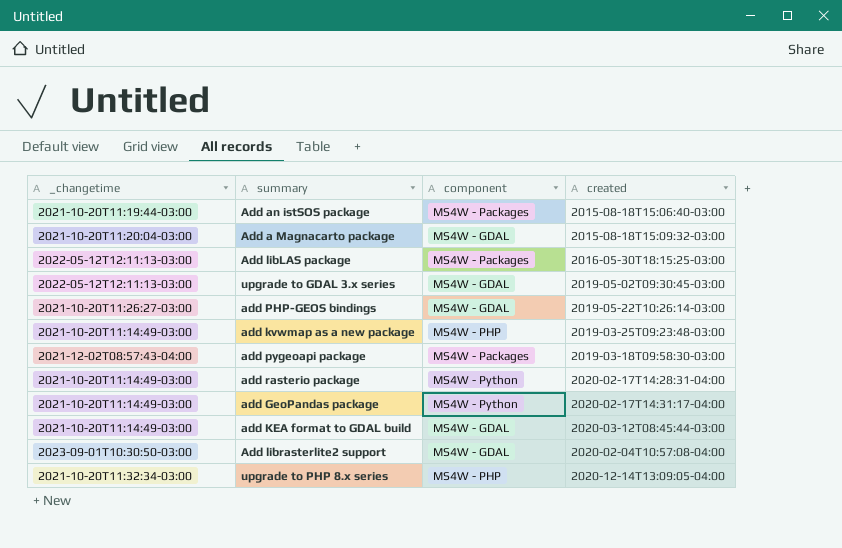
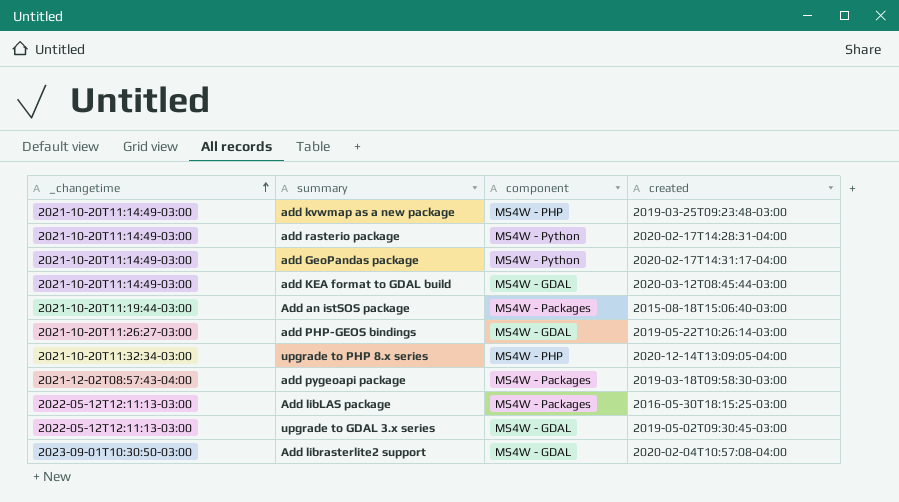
row order: none -> _changetime ascending
row Add a Magnacarto package: 2021-10-20T11:20:04-03:00 | MS4W - GDAL | 2015-08-18T15:09:32-03:00 -> none

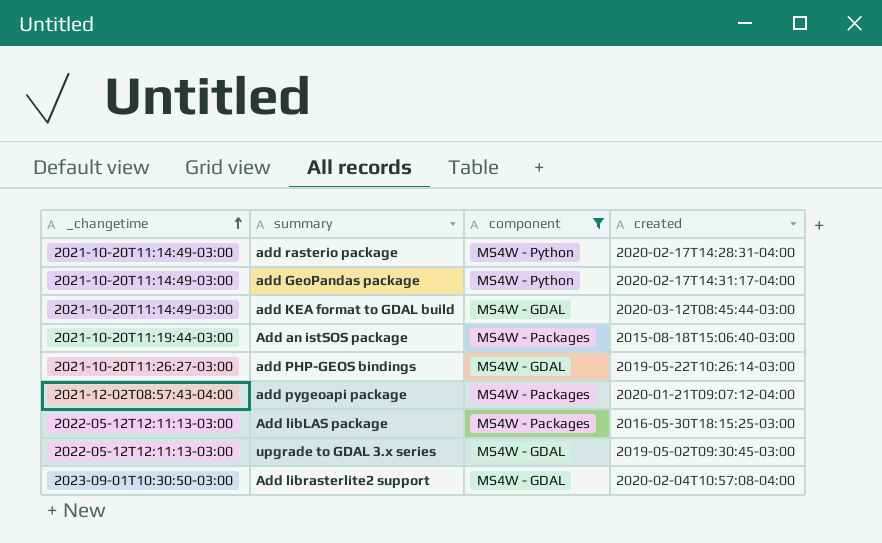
filter: none -> component != MS4W - PHP
add pygeoapi package | created: 2019-03-18T09:58:30-03:00 -> 2020-01-21T09:07:12-04:00

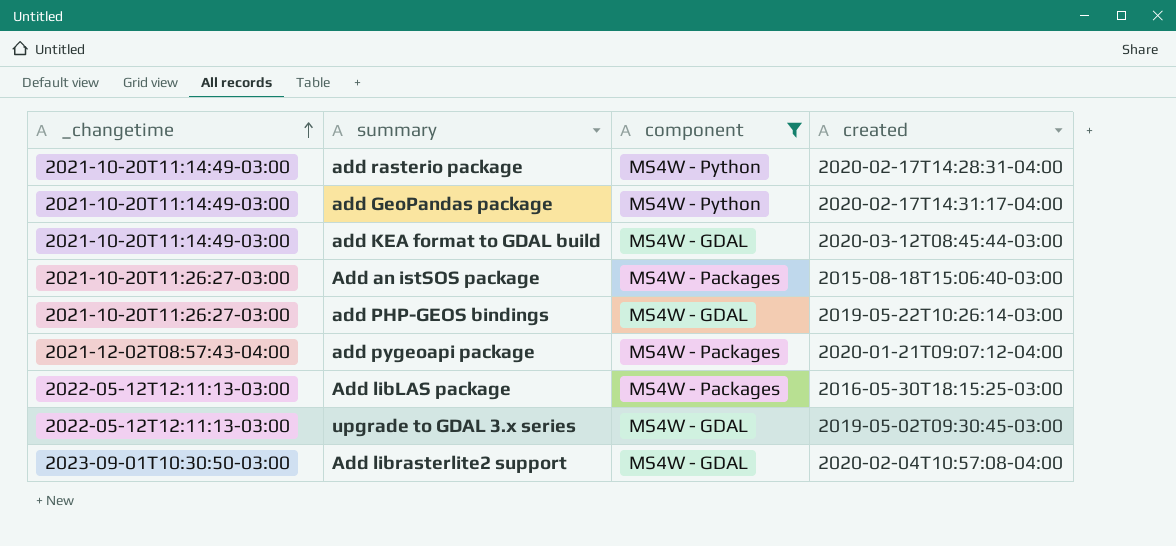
Add an istSOS package | _changetime: 2021-10-20T11:19:44-03:00 -> 2021-10-20T11:26:27-03:00

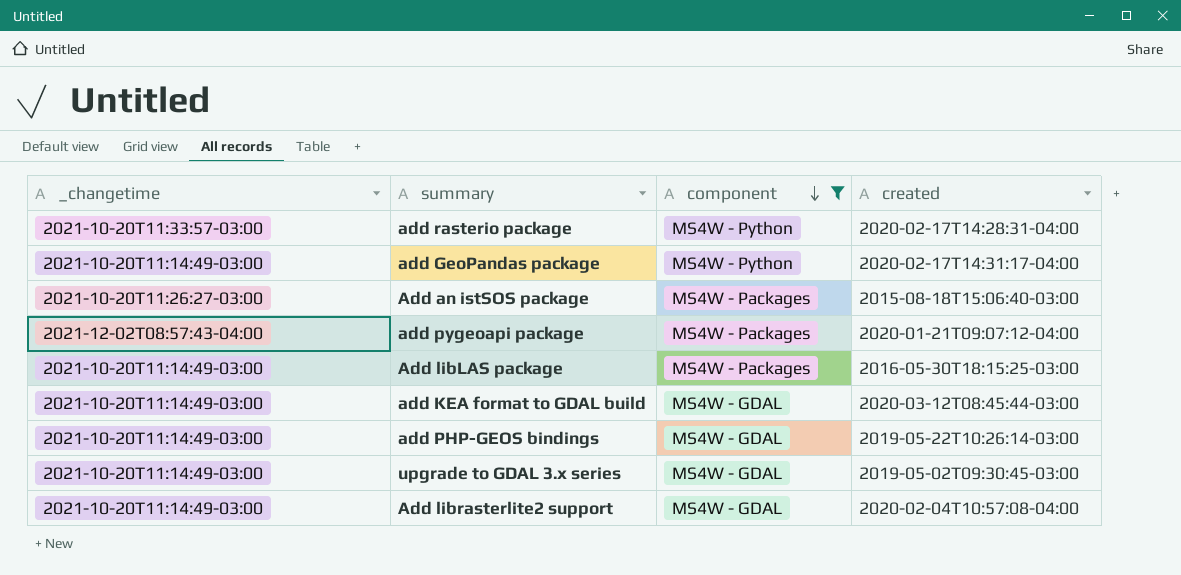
row order: _changetime ascending -> component descending
add rasterio package | _changetime: 2021-10-20T11:14:49-03:00 -> 2021-10-20T11:33:57-03:00
Add libLAS package | _changetime: 2022-05-12T12:11:13-03:00 -> 2021-10-20T11:14:49-03:00
add PHP-GEOS bindings | _changetime: 2021-10-20T11:26:27-03:00 -> 2021-10-20T11:14:49-03:00
upgrade to GDAL 3.x series | _changetime: 2022-05-12T12:11:13-03:00 -> 2021-10-20T11:14:49-03:00
Add librasterlite2 support | _changetime: 2023-09-01T10:30:50-03:00 -> 2021-10-20T11:14:49-03:00

